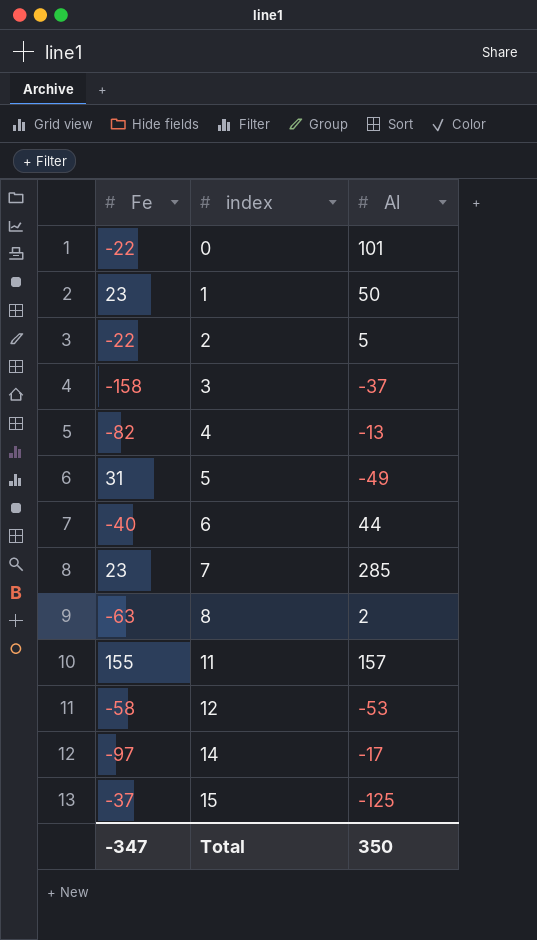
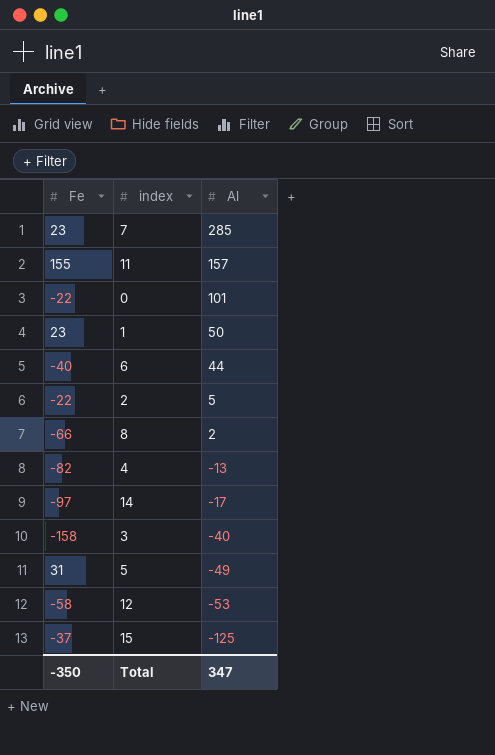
row order: index ascending -> Al descending
8 | Fe: -63 -> -66
3 | Al: -37 -> -40
Total | Fe: -347 -> -350
Total | Al: 350 -> 347

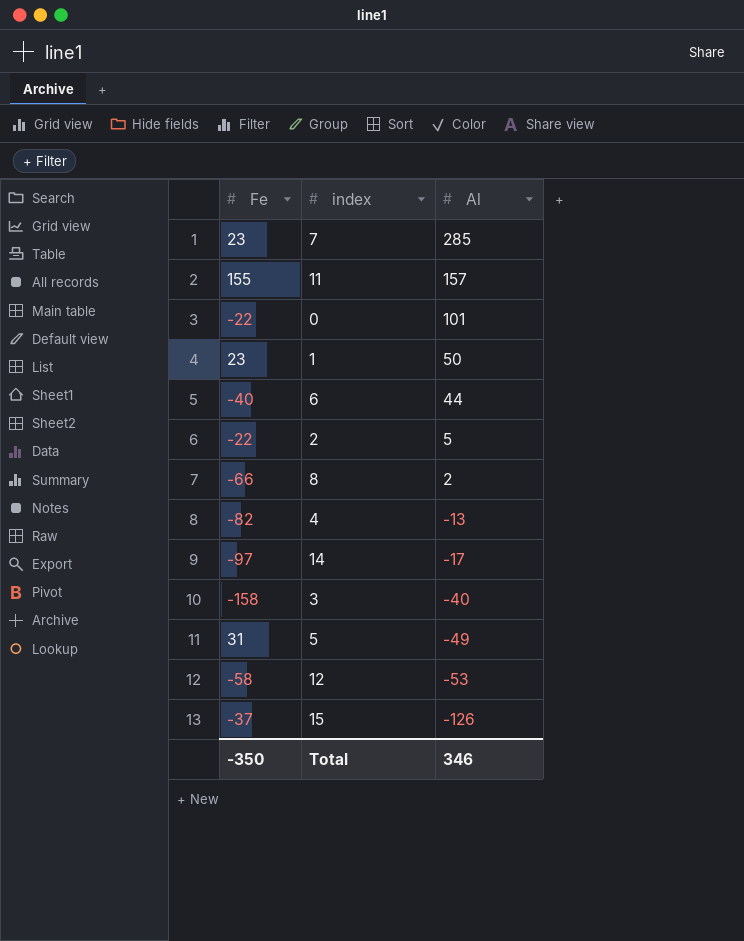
15 | Al: -125 -> -126
Total | Al: 347 -> 346

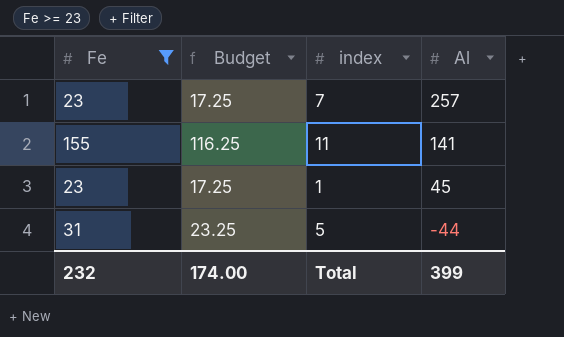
filter: none -> Fe >= 23
column Budget | formula: none -> [Fe] * 0.75
7 | Al: 285 -> 257
11 | Al: 157 -> 141
1 | Al: 50 -> 45
5 | Al: -49 -> -44
Total | Fe: -350 -> 232
Total | Al: 346 -> 399

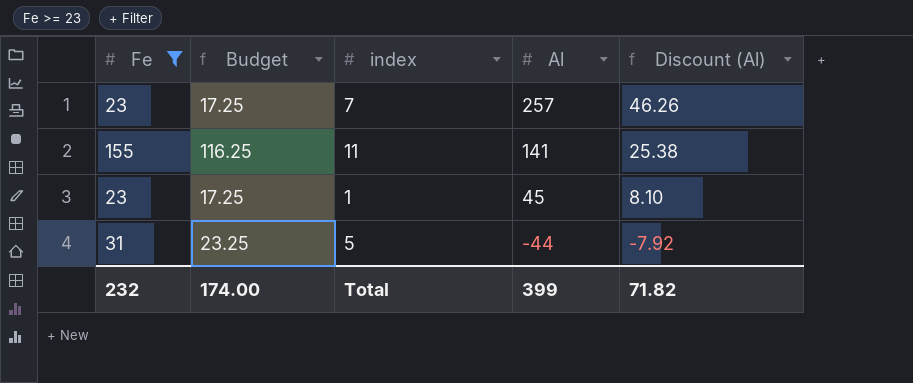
column Discount (Al) | formula: none -> [Al] * 0.18

